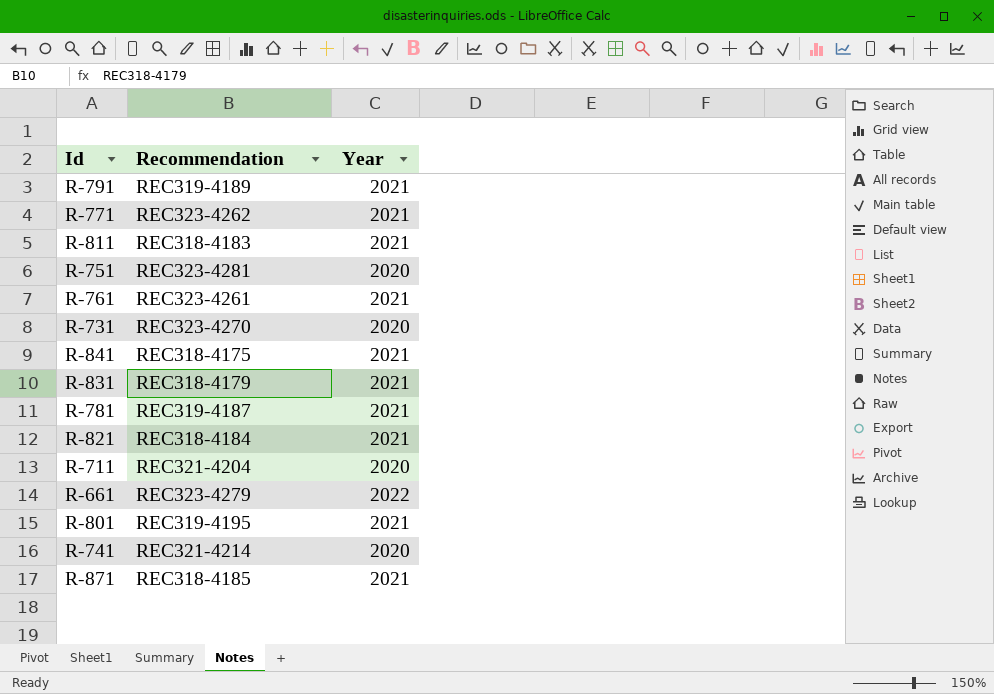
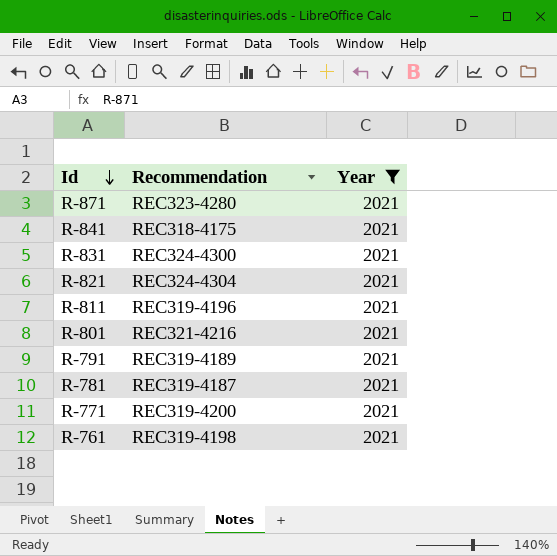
filter: none -> Year = 2021
row order: none -> Id descending
R-871 | Recommendation: REC318-4185 -> REC323-4280
R-831 | Recommendation: REC318-4179 -> REC324-4300
R-821 | Recommendation: REC318-4184 -> REC324-4304
R-811 | Recommendation: REC318-4183 -> REC319-4196
R-801 | Recommendation: REC319-4195 -> REC321-4216
R-771 | Recommendation: REC323-4262 -> REC319-4200
R-761 | Recommendation: REC323-4261 -> REC319-4198

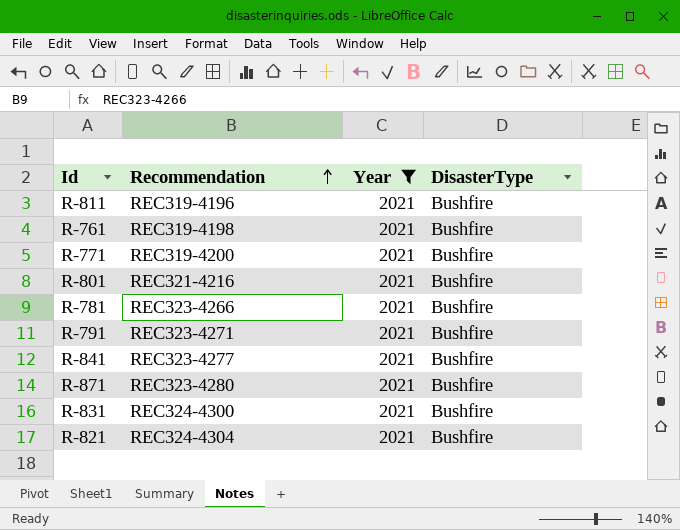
row order: Id descending -> Recommendation ascending
column DisasterType | position: none -> 4
R-781 | Recommendation: REC319-4187 -> REC323-4266
R-791 | Recommendation: REC319-4189 -> REC323-4271
R-841 | Recommendation: REC318-4175 -> REC323-4277

